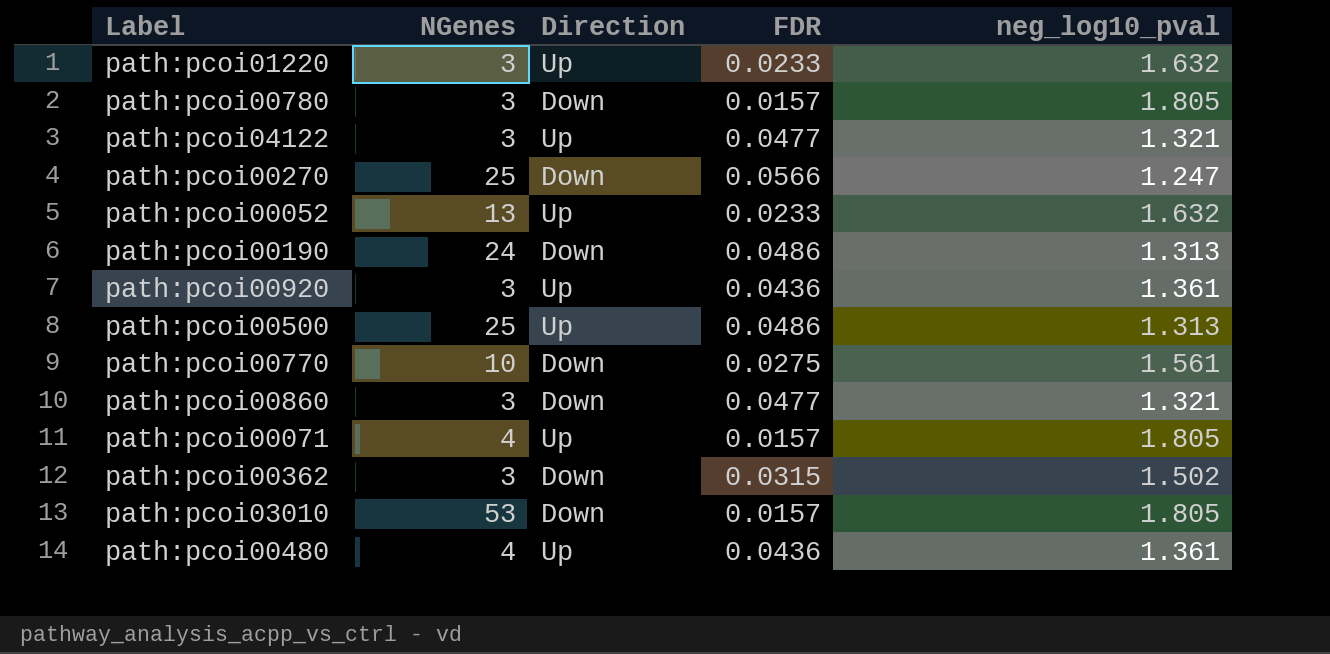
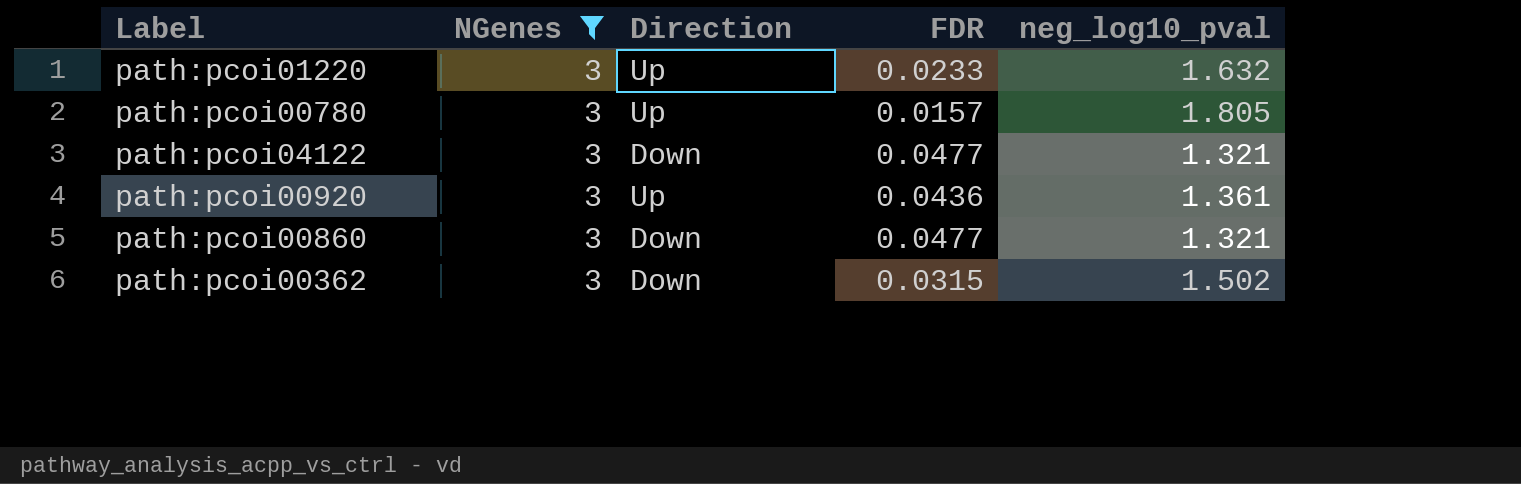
filter: none -> NGenes = 3
path:pcoi00780 | Direction: Down -> Up
path:pcoi04122 | Direction: Up -> Down

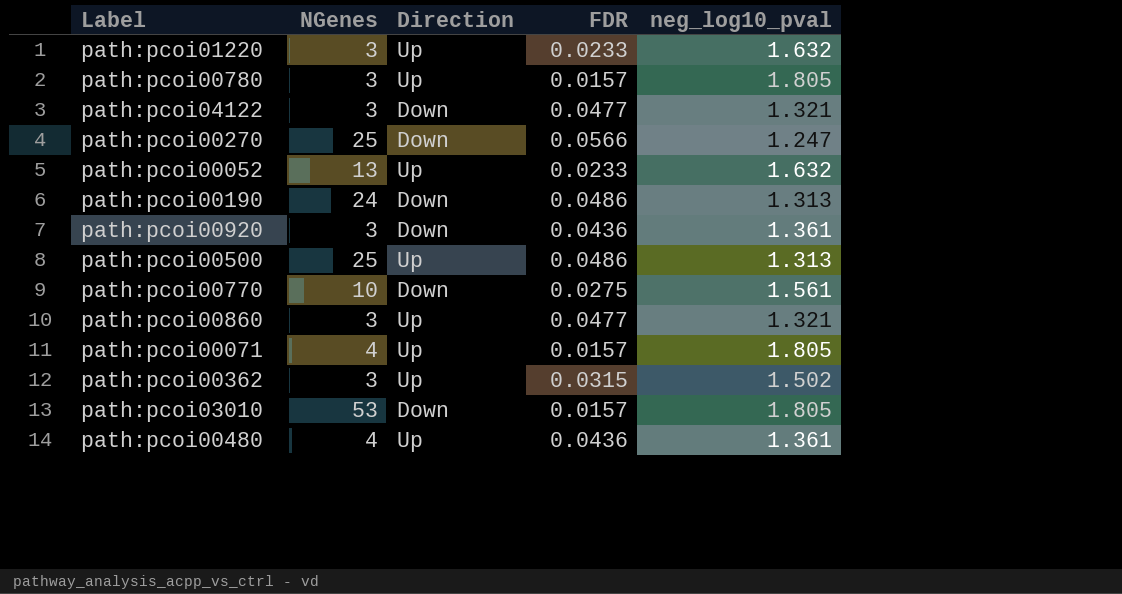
filter: NGenes = 3 -> none
path:pcoi00920 | Direction: Up -> Down
path:pcoi00860 | Direction: Down -> Up
path:pcoi00362 | Direction: Down -> Up

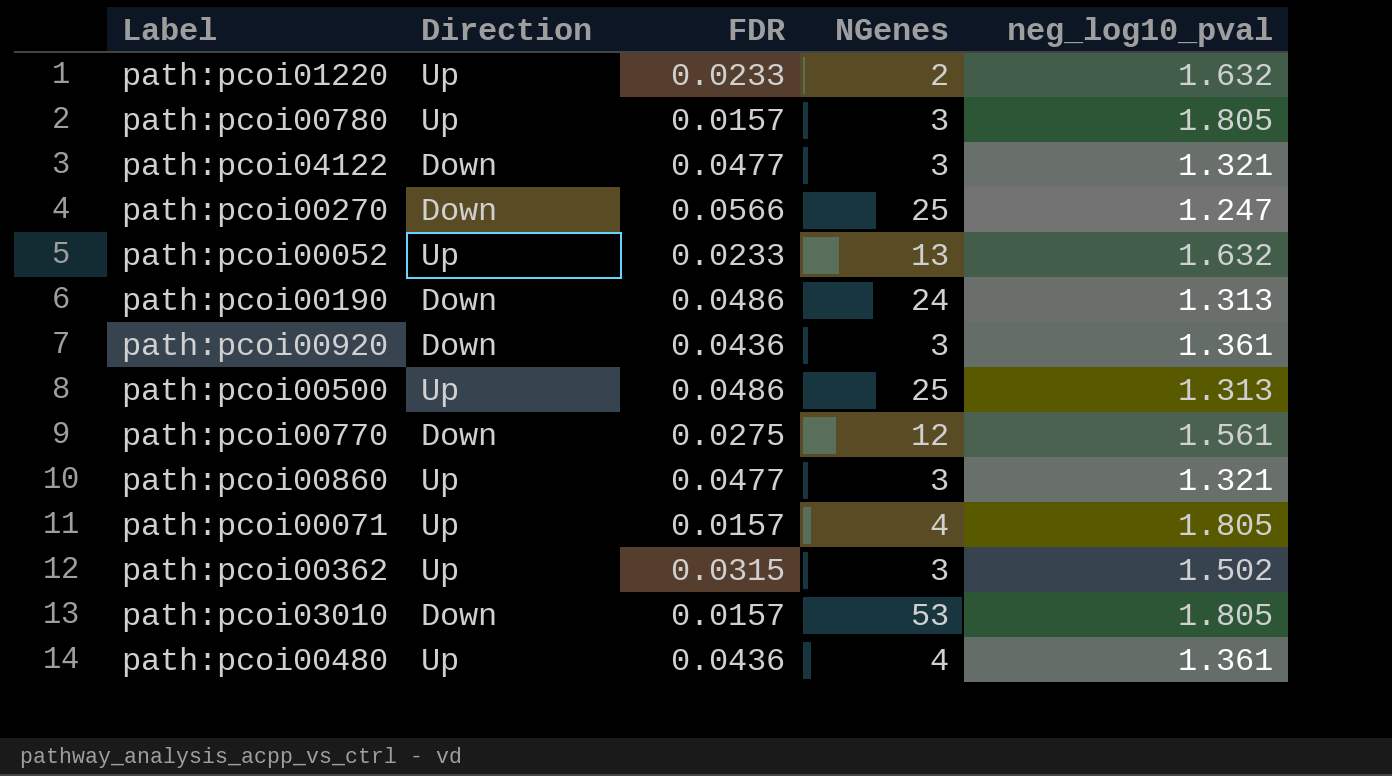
column NGenes | position: 2 -> 4
path:pcoi01220 | NGenes: 3 -> 2
path:pcoi00770 | NGenes: 10 -> 12

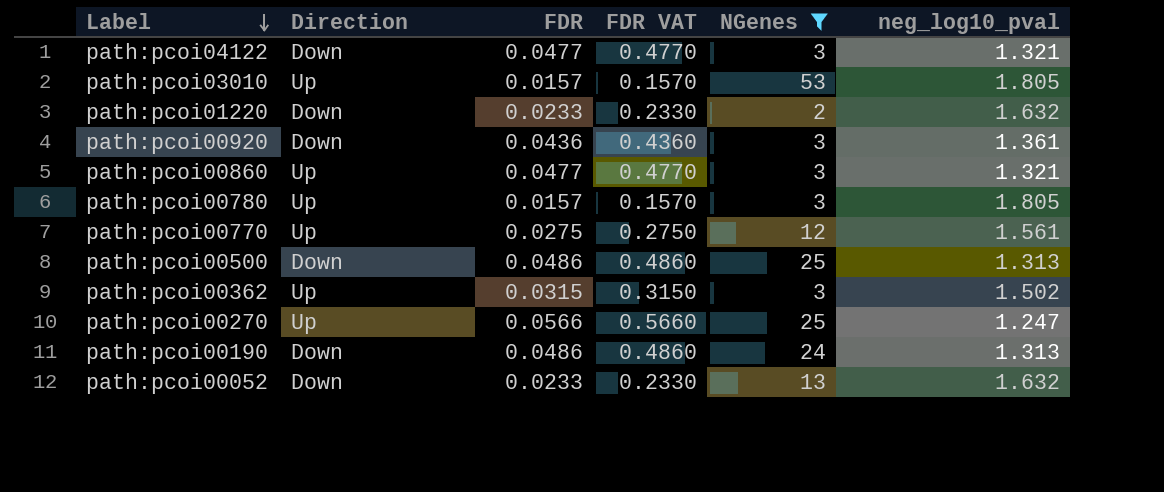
filter: none -> NGenes != 4
row order: none -> Label descending
column FDR VAT | formula: none -> [FDR] * 10
path:pcoi03010 | Direction: Down -> Up
path:pcoi01220 | Direction: Up -> Down
path:pcoi00770 | Direction: Down -> Up
path:pcoi00500 | Direction: Up -> Down
path:pcoi00270 | Direction: Down -> Up
path:pcoi00052 | Direction: Up -> Down

